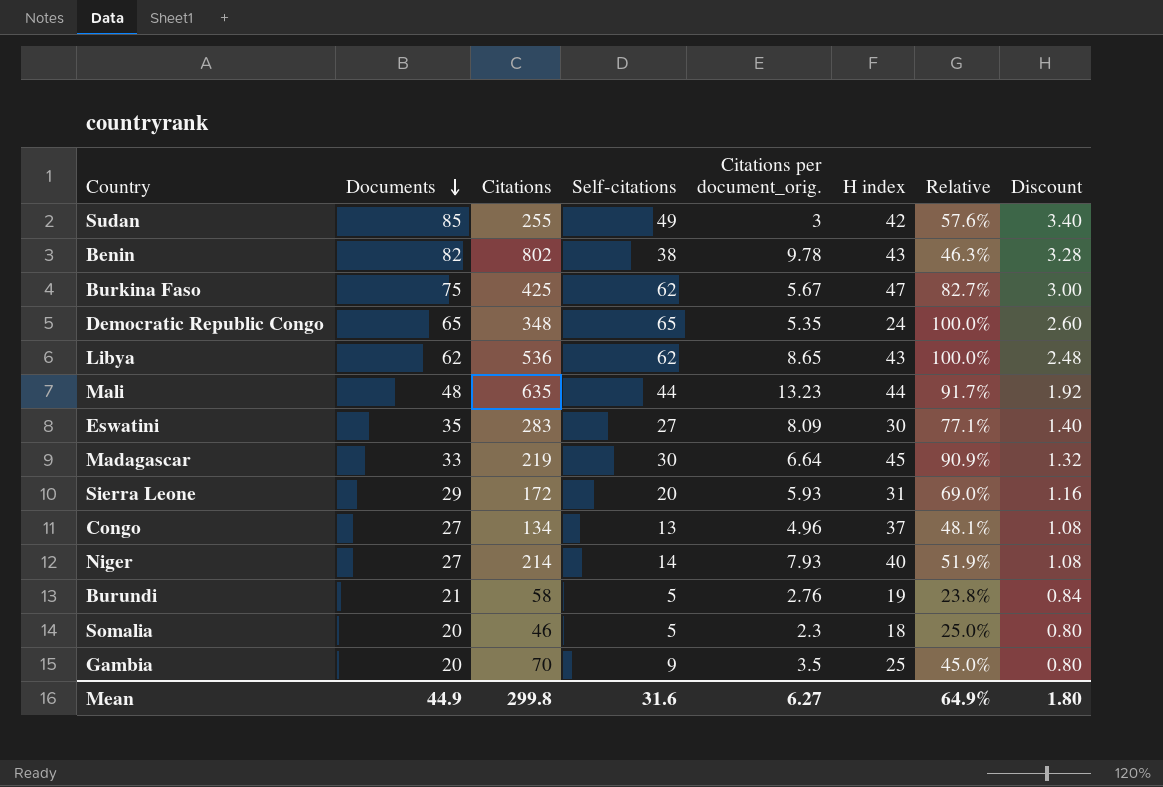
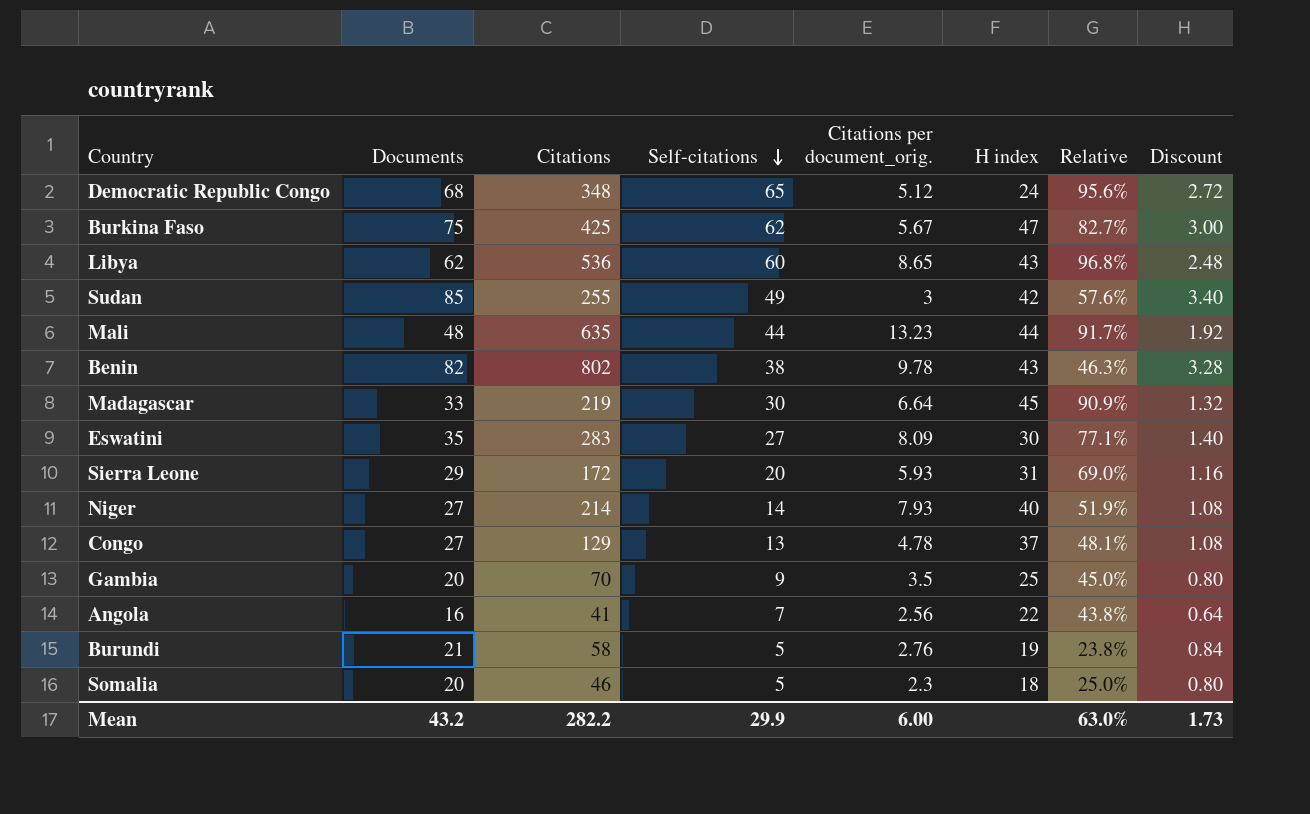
row order: Documents descending -> Self-citations descending
Democratic Republic Congo | Documents: 65 -> 68
Democratic Republic Congo | Citations per document_orig.: 5.35 -> 5.12
Democratic Republic Congo | Relative: 100.0% -> 95.6%
Democratic Republic Congo | Discount: 2.60 -> 2.72
Libya | Self-citations: 62 -> 60
Libya | Relative: 100.0% -> 96.8%
Congo | Citations: 134 -> 129
Congo | Citations per document_orig.: 4.96 -> 4.78
row Angola: none -> 16 | 41 | 7 | 2.56 | 22 | 43.8% | 0.64
Mean | Documents: 44.9 -> 43.2
Mean | Citations: 299.8 -> 282.2
Mean | Self-citations: 31.6 -> 29.9
Mean | Citations per document_orig.: 6.27 -> 6.00
Mean | Relative: 64.9% -> 63.0%
Mean | Discount: 1.80 -> 1.73

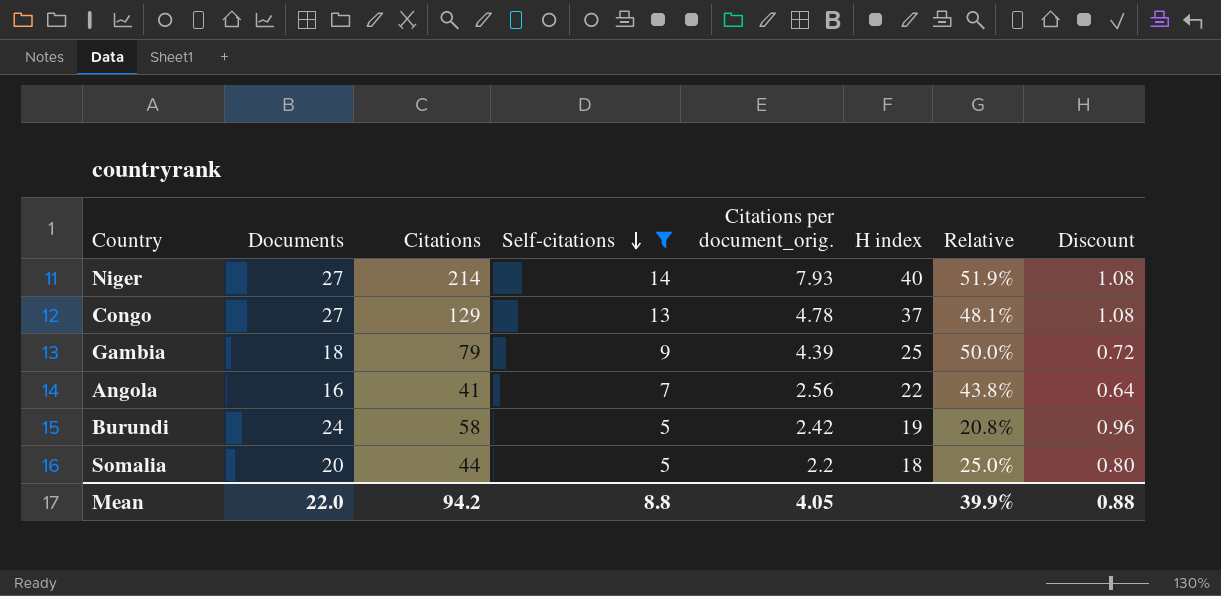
filter: none -> Self-citations <= 14
Gambia | Documents: 20 -> 18
Gambia | Citations: 70 -> 79
Gambia | Citations per document_orig.: 3.5 -> 4.39
Gambia | Relative: 45.0% -> 50.0%
Gambia | Discount: 0.80 -> 0.72
Burundi | Documents: 21 -> 24
Burundi | Citations per document_orig.: 2.76 -> 2.42
Burundi | Relative: 23.8% -> 20.8%
Burundi | Discount: 0.84 -> 0.96
Somalia | Citations: 46 -> 44
Somalia | Citations per document_orig.: 2.3 -> 2.2
Mean | Documents: 43.2 -> 22.0
Mean | Citations: 282.2 -> 94.2
Mean | Self-citations: 29.9 -> 8.8
Mean | Citations per document_orig.: 6.00 -> 4.05
Mean | Relative: 63.0% -> 39.9%
Mean | Discount: 1.73 -> 0.88

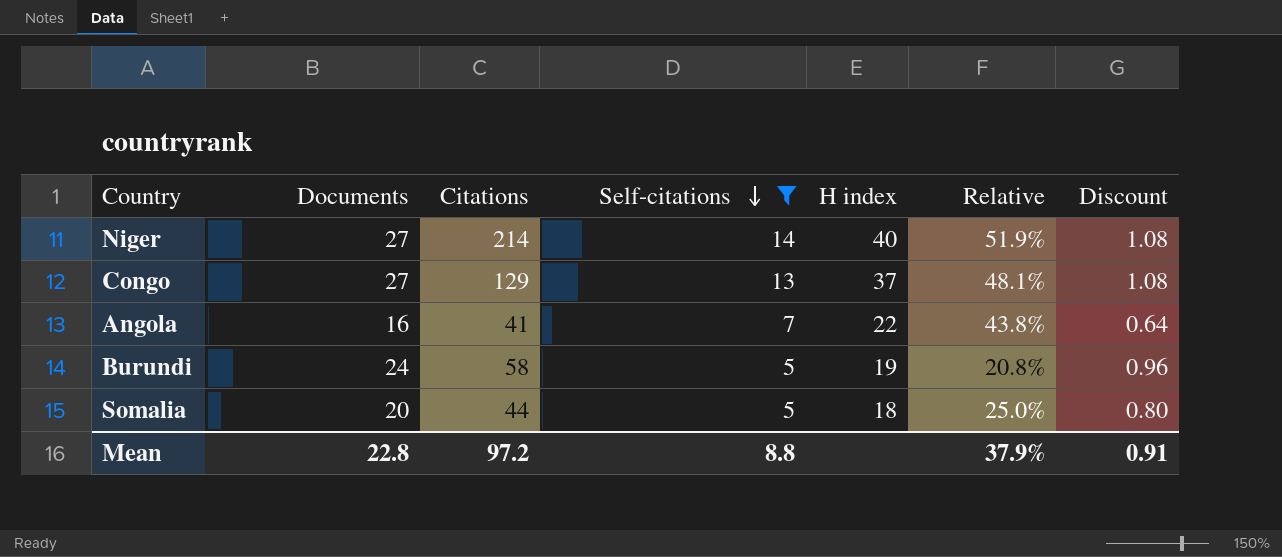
column Citations per document_orig. | formula: [Citations] / [Documents] -> none
row Gambia: 18 | 79 | 9 | 4.39 | 25 | 50.0% | 0.72 -> none
Mean | Documents: 22.0 -> 22.8
Mean | Citations: 94.2 -> 97.2
Mean | Relative: 39.9% -> 37.9%
Mean | Discount: 0.88 -> 0.91

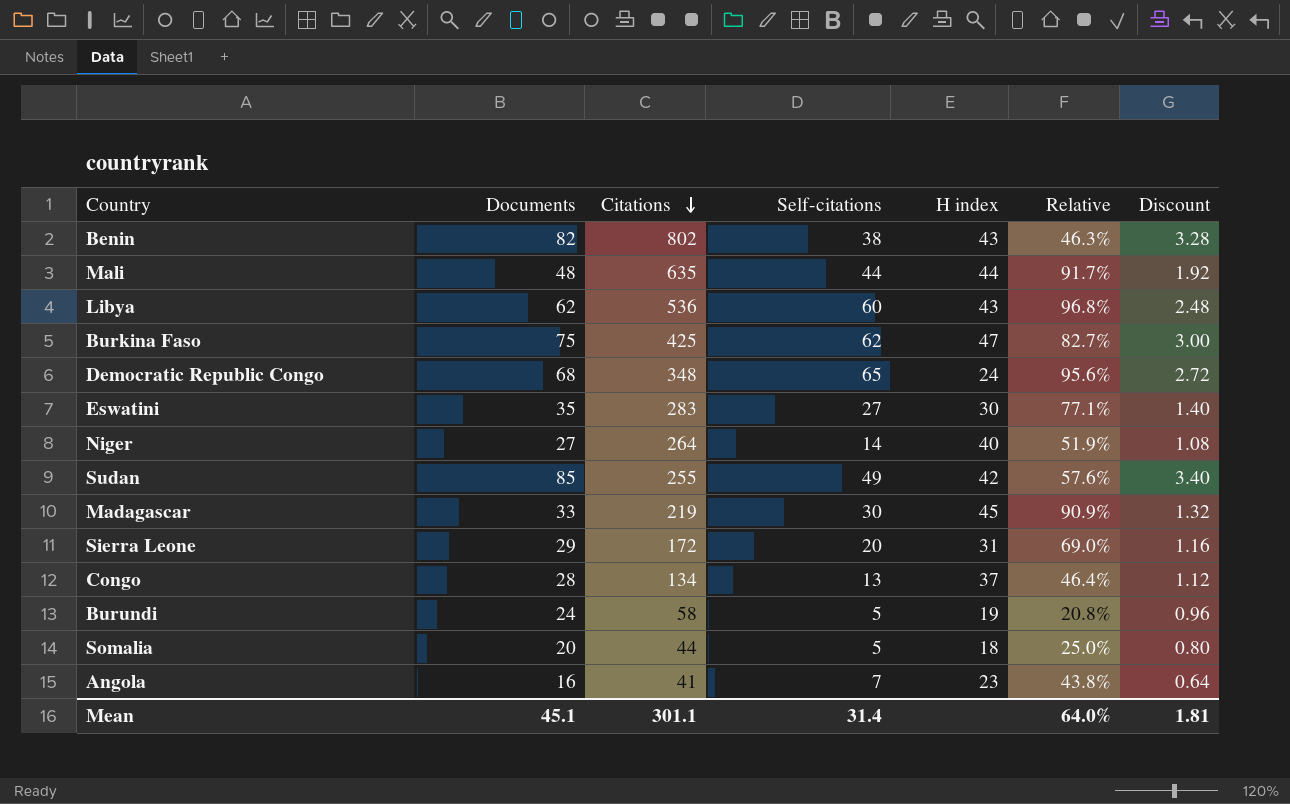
filter: Self-citations <= 14 -> none
row order: Self-citations descending -> Citations descending
Niger | Citations: 214 -> 264
Congo | Documents: 27 -> 28
Congo | Citations: 129 -> 134
Congo | Relative: 48.1% -> 46.4%
Congo | Discount: 1.08 -> 1.12
Angola | H index: 22 -> 23
Mean | Documents: 22.8 -> 45.1
Mean | Citations: 97.2 -> 301.1
Mean | Self-citations: 8.8 -> 31.4
Mean | Relative: 37.9% -> 64.0%
Mean | Discount: 0.91 -> 1.81

